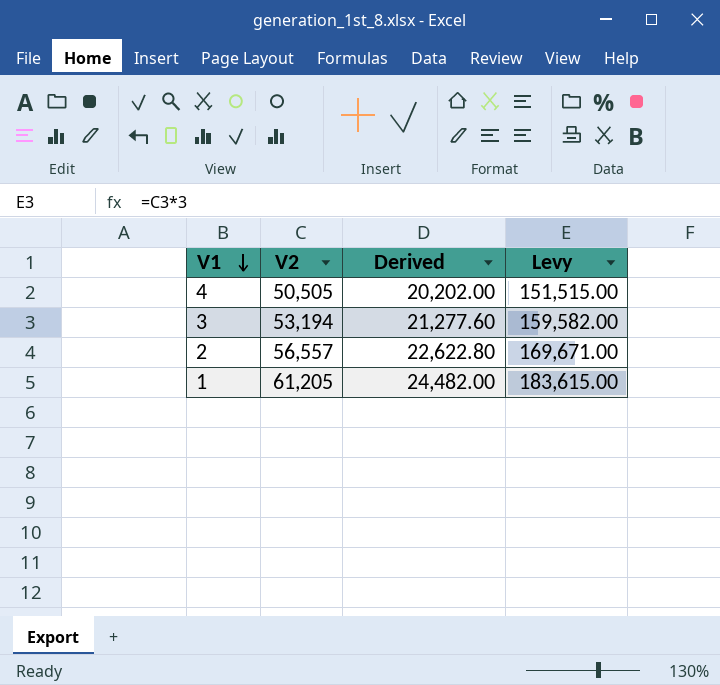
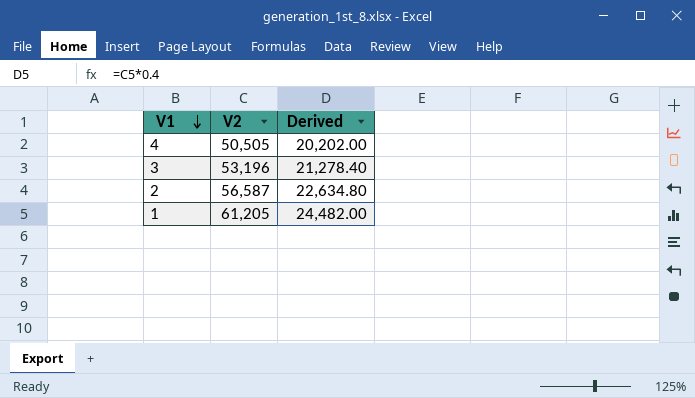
column Levy | formula: [V2] * 3 -> none
3 | V2: 53,194 -> 53,196
3 | Derived: 21,277.60 -> 21,278.40
2 | V2: 56,557 -> 56,587
2 | Derived: 22,622.80 -> 22,634.80

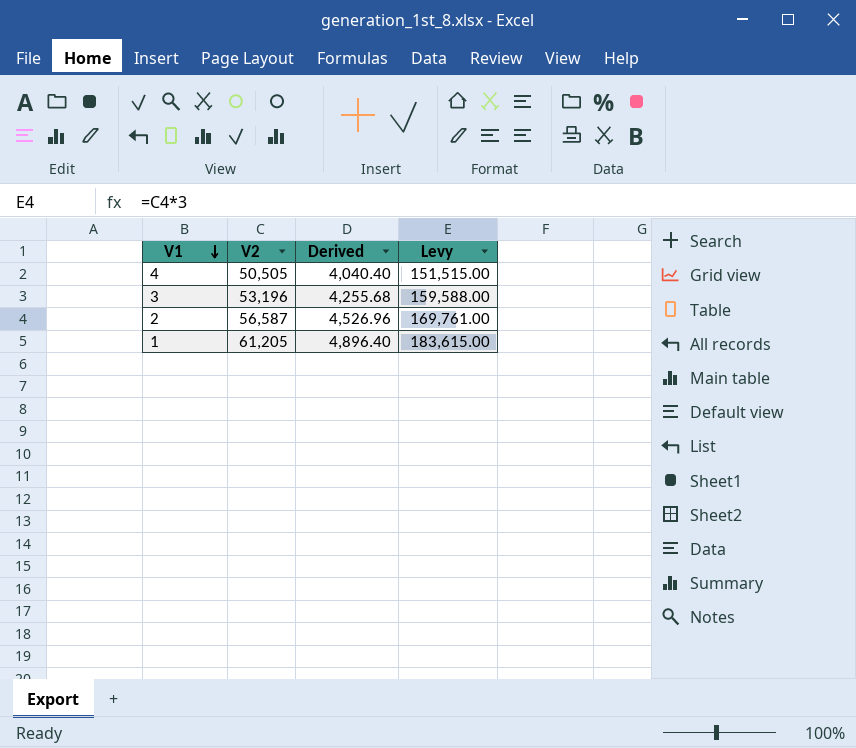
column Derived | formula: [V2] * 0.4 -> [V2] * 0.08
column Levy | formula: none -> [V2] * 3

